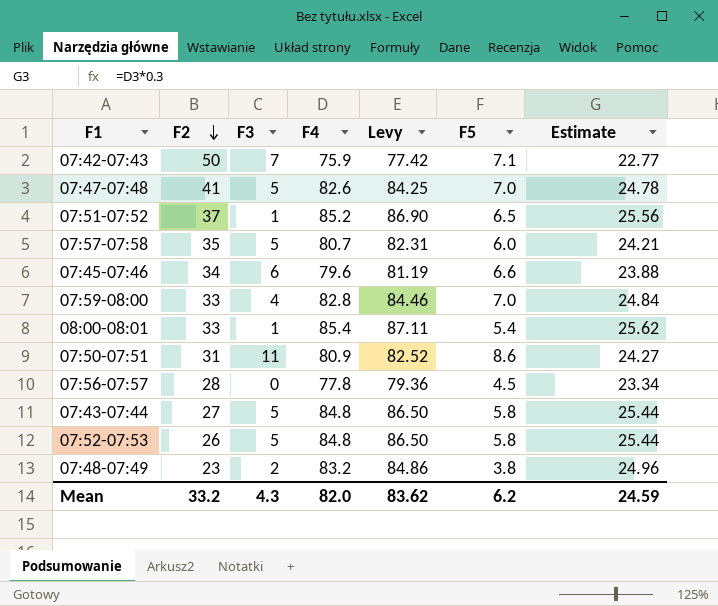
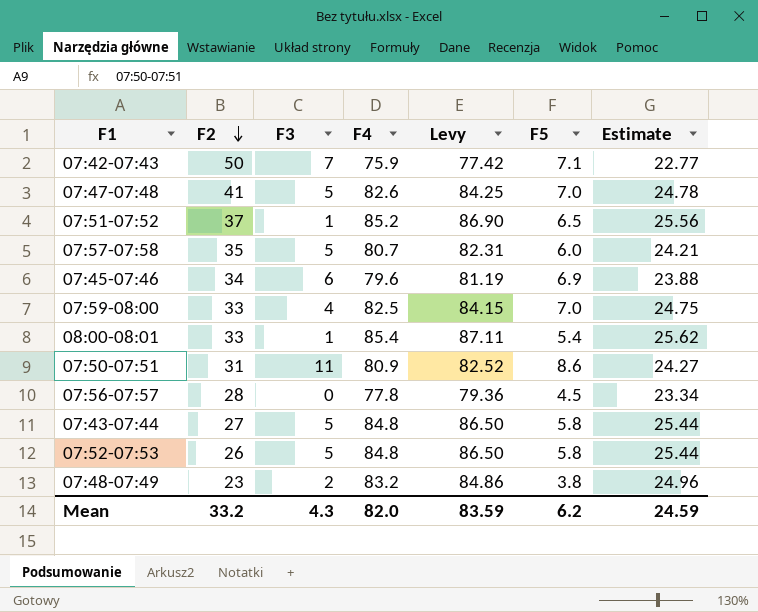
07:45-07:46 | F5: 6.6 -> 6.9
07:59-08:00 | F4: 82.8 -> 82.5
07:59-08:00 | Levy: 84.46 -> 84.15
07:59-08:00 | Estimate: 24.84 -> 24.75
Mean | Levy: 83.62 -> 83.59

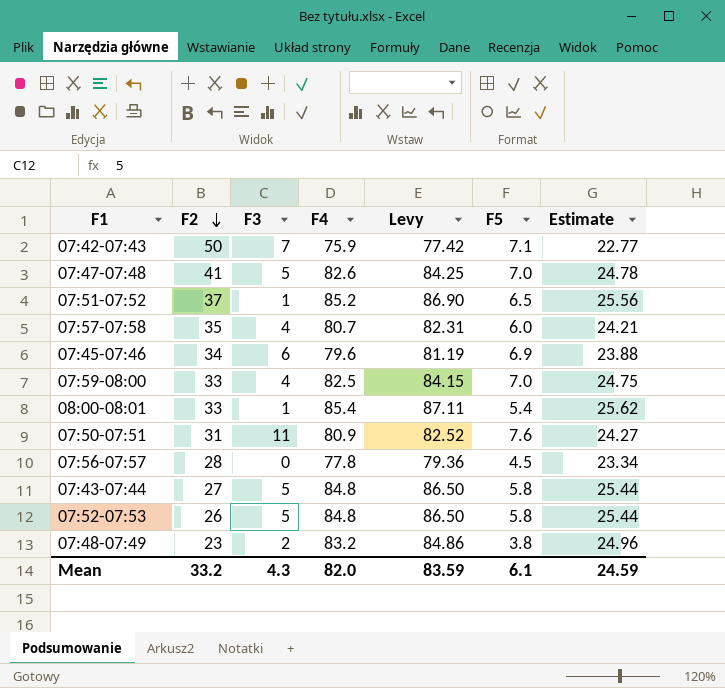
07:57-07:58 | F3: 5 -> 4
07:50-07:51 | F5: 8.6 -> 7.6
Mean | F5: 6.2 -> 6.1

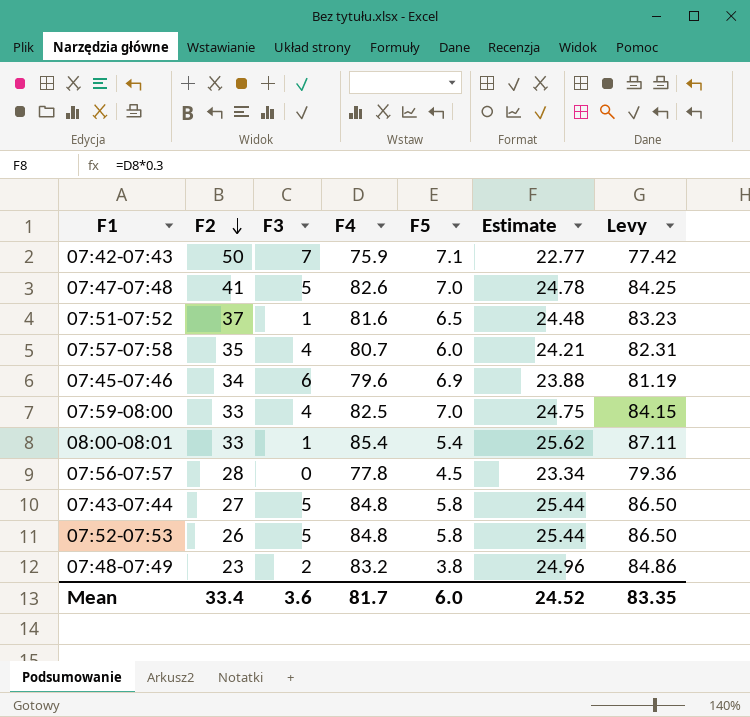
column Levy | position: 5 -> 7
row 07:50-07:51: 31 | 11 | 80.9 | 82.52 | 7.6 | 24.27 -> none
07:51-07:52 | F4: 85.2 -> 81.6
07:51-07:52 | Estimate: 25.56 -> 24.48
07:51-07:52 | Levy: 86.90 -> 83.23
Mean | F2: 33.2 -> 33.4
Mean | F3: 4.3 -> 3.6
Mean | F4: 82.0 -> 81.7
Mean | F5: 6.1 -> 6.0
Mean | Estimate: 24.59 -> 24.52
Mean | Levy: 83.59 -> 83.35

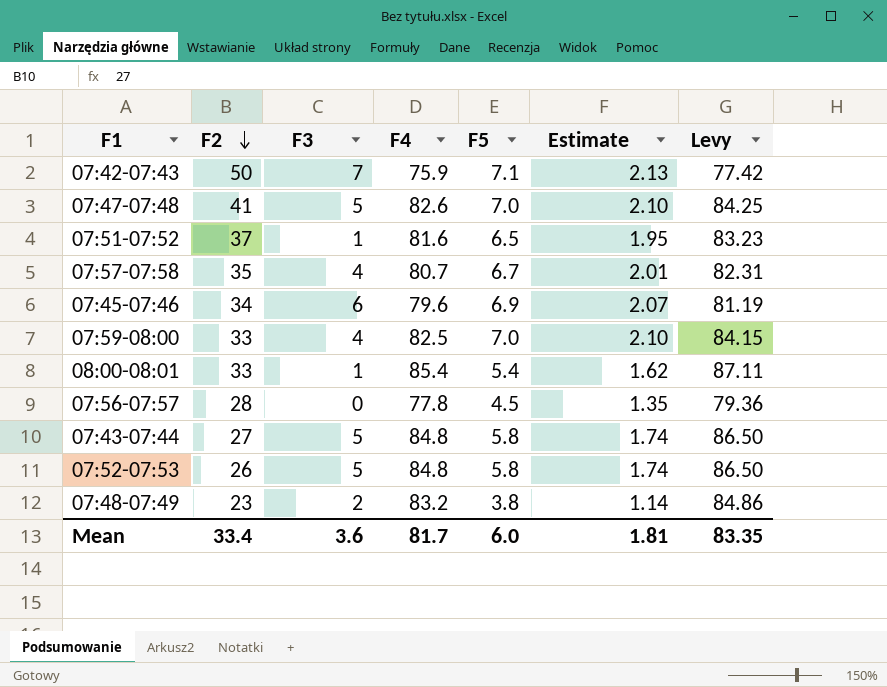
column Estimate | formula: [F4] * 0.3 -> [F5] * 0.3
07:57-07:58 | F5: 6.0 -> 6.7
Mean | Estimate: 24.52 -> 1.81

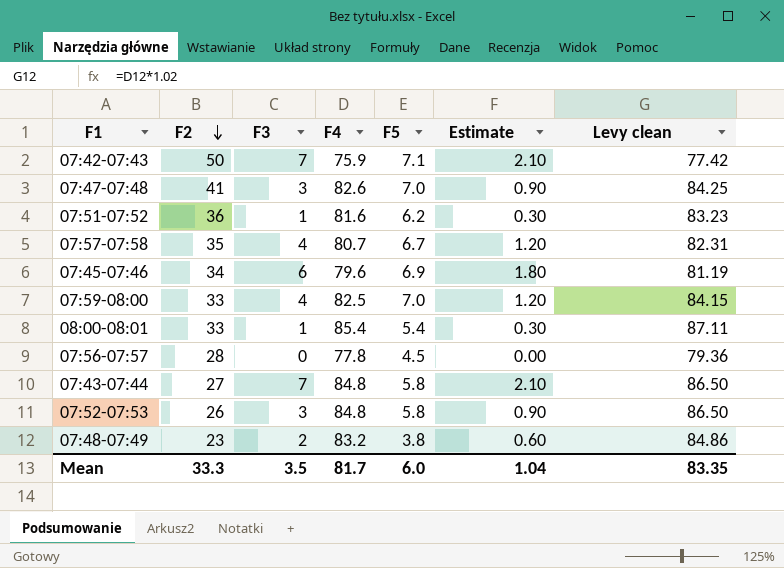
column Estimate | formula: [F5] * 0.3 -> [F3] * 0.3
column name: Levy -> Levy clean
07:47-07:48 | F3: 5 -> 3
07:51-07:52 | F2: 37 -> 36
07:51-07:52 | F5: 6.5 -> 6.2
07:43-07:44 | F3: 5 -> 7
07:52-07:53 | F3: 5 -> 3
Mean | F2: 33.4 -> 33.3
Mean | F3: 3.6 -> 3.5
Mean | Estimate: 1.81 -> 1.04

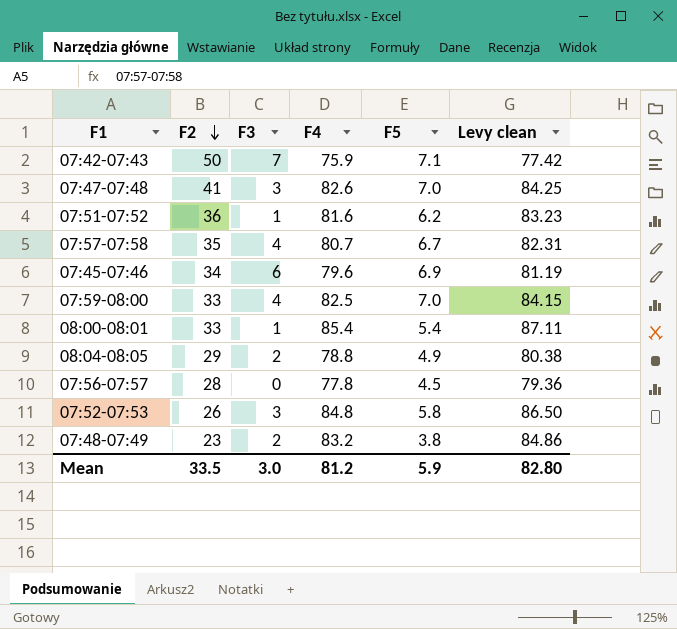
column Estimate | formula: [F3] * 0.3 -> none
row 07:43-07:44: 27 | 7 | 84.8 | 5.8 | 2.10 | 86.50 -> none
row 08:04-08:05: none -> 29 | 2 | 78.8 | 4.9 | 80.38
Mean | F2: 33.3 -> 33.5
Mean | F3: 3.5 -> 3.0
Mean | F4: 81.7 -> 81.2
Mean | F5: 6.0 -> 5.9
Mean | Levy clean: 83.35 -> 82.80

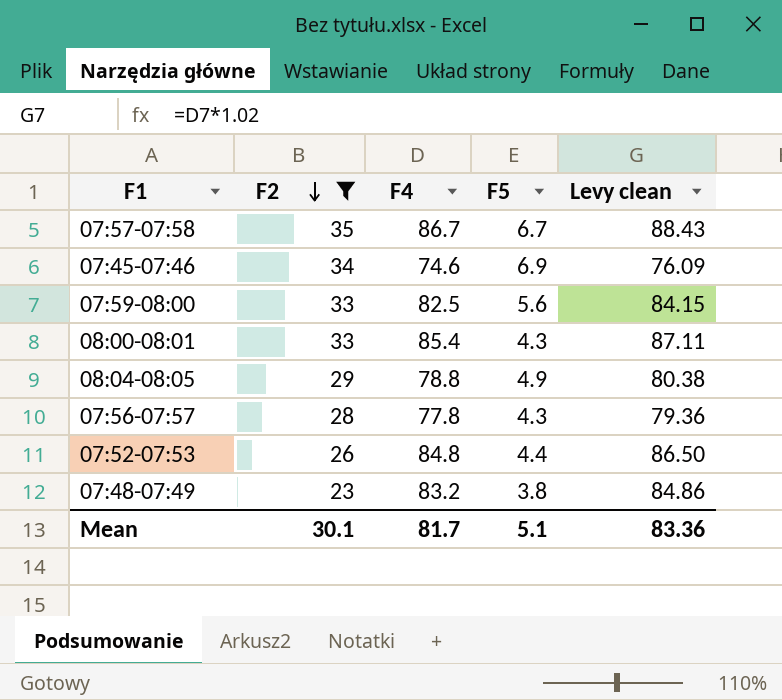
filter: none -> F2 <= 35
column F3 | position: 3 -> none
07:57-07:58 | F4: 80.7 -> 86.7
07:57-07:58 | Levy clean: 82.31 -> 88.43
07:45-07:46 | F4: 79.6 -> 74.6
07:45-07:46 | Levy clean: 81.19 -> 76.09
07:59-08:00 | F5: 7.0 -> 5.6
08:00-08:01 | F5: 5.4 -> 4.3
07:56-07:57 | F5: 4.5 -> 4.3
07:52-07:53 | F5: 5.8 -> 4.4
Mean | F2: 33.5 -> 30.1
Mean | F4: 81.2 -> 81.7
Mean | F5: 5.9 -> 5.1
Mean | Levy clean: 82.80 -> 83.36

